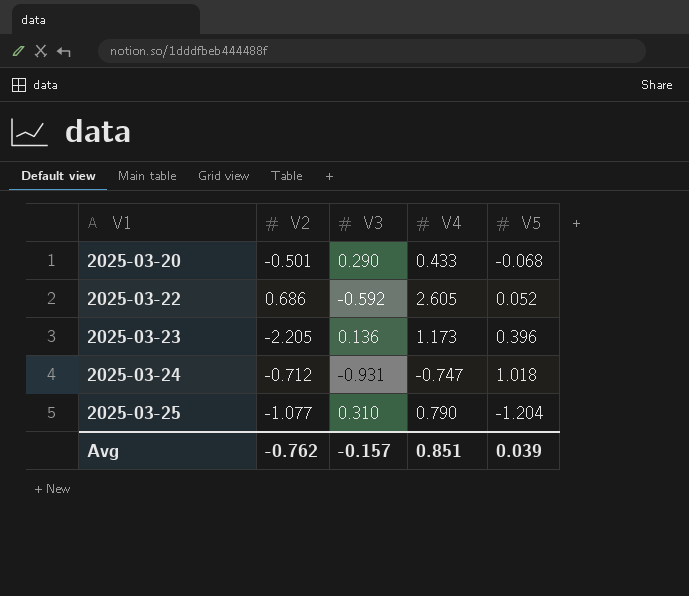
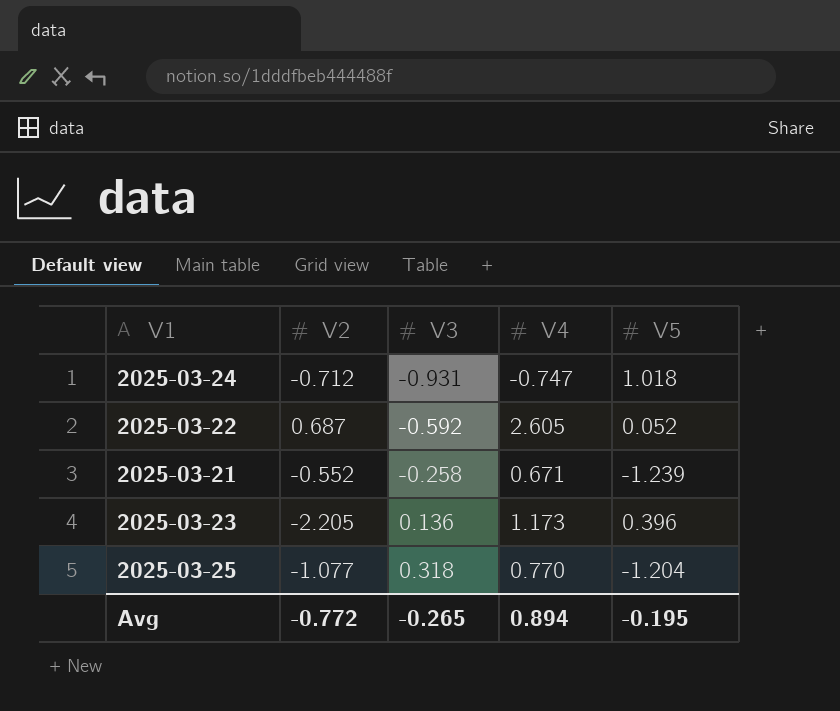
row order: V1 ascending -> V3 ascending
row 2025-03-20: -0.501 | 0.290 | 0.433 | -0.068 -> none
2025-03-22 | V2: 0.686 -> 0.687
row 2025-03-21: none -> -0.552 | -0.258 | 0.671 | -1.239
2025-03-25 | V3: 0.310 -> 0.318
2025-03-25 | V4: 0.790 -> 0.770
Avg | V2: -0.762 -> -0.772
Avg | V3: -0.157 -> -0.265
Avg | V4: 0.851 -> 0.894
Avg | V5: 0.039 -> -0.195

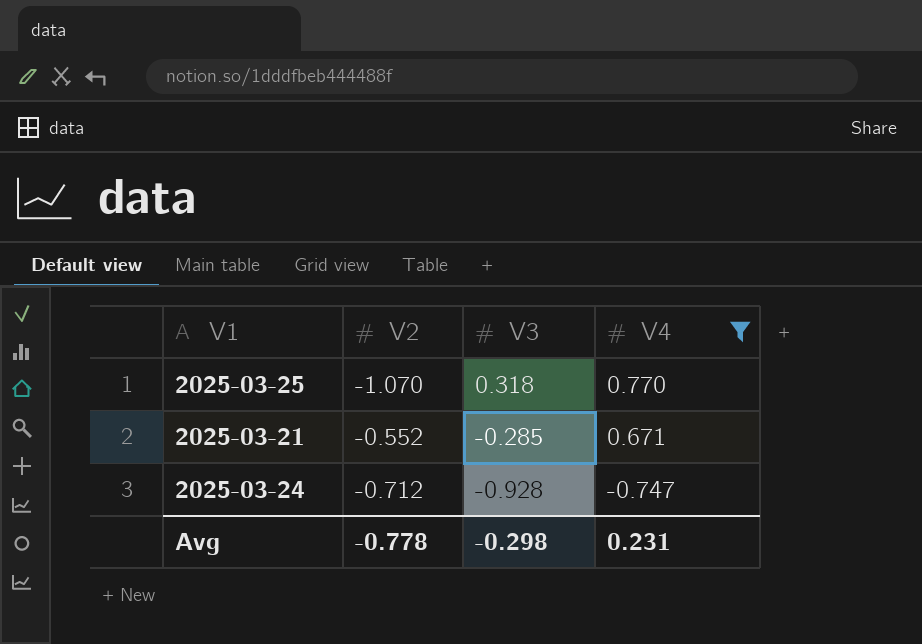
filter: none -> V4 <= 0.770
row order: V3 ascending -> V3 descending
column V5 | position: 5 -> none
2025-03-25 | V2: -1.077 -> -1.070
2025-03-21 | V3: -0.258 -> -0.285
2025-03-24 | V3: -0.931 -> -0.928
Avg | V2: -0.772 -> -0.778
Avg | V3: -0.265 -> -0.298
Avg | V4: 0.894 -> 0.231

